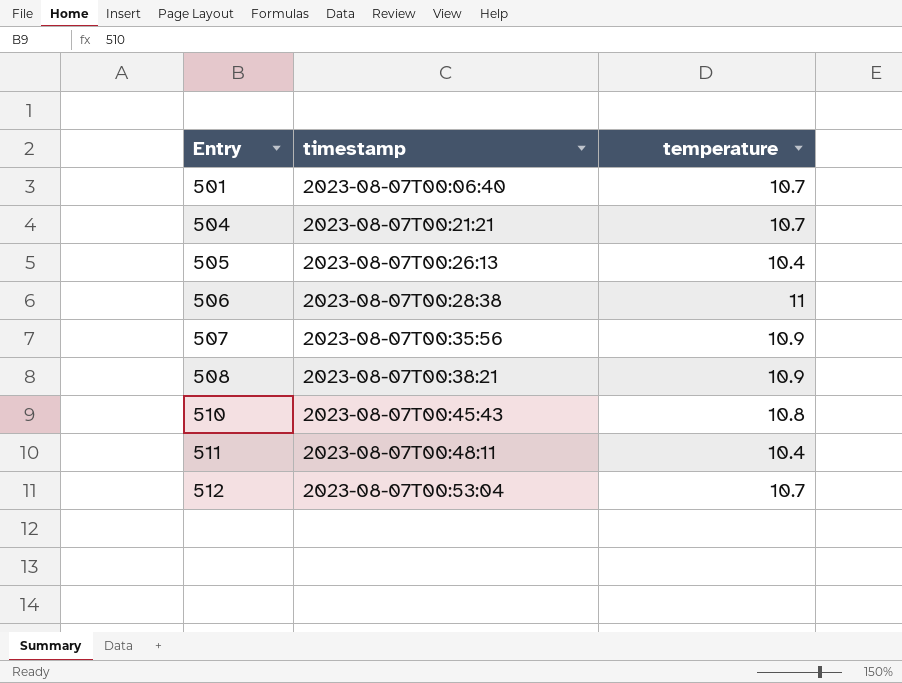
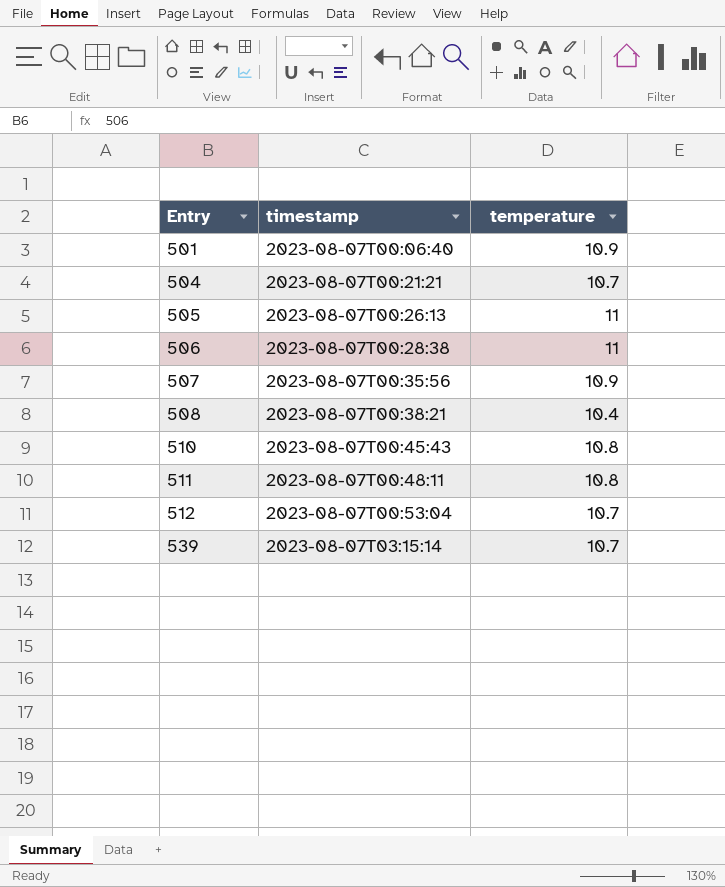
501 | temperature: 10.7 -> 10.9
505 | temperature: 10.4 -> 11
508 | temperature: 10.9 -> 10.4
511 | temperature: 10.4 -> 10.8
row 539: none -> 2023-08-07T03:15:14 | 10.7

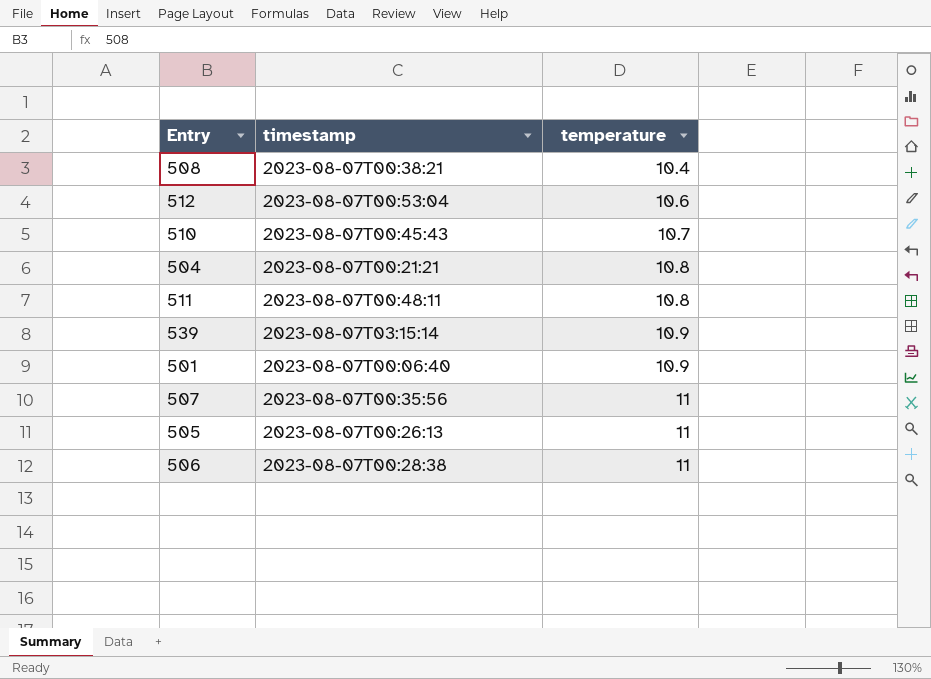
row order: Entry ascending -> temperature ascending
512 | temperature: 10.7 -> 10.6
510 | temperature: 10.8 -> 10.7
504 | temperature: 10.7 -> 10.8
539 | temperature: 10.7 -> 10.9
507 | temperature: 10.9 -> 11

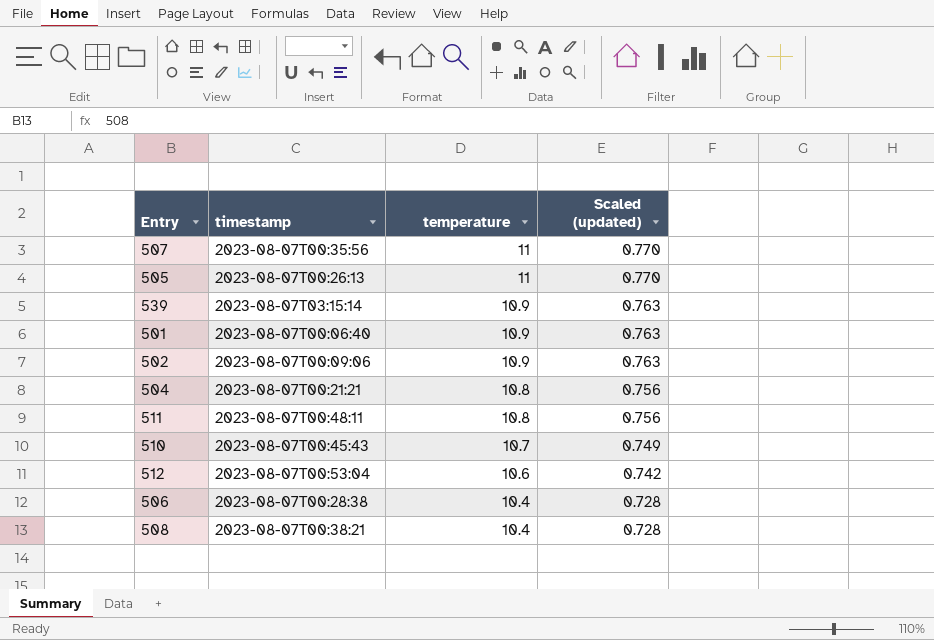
row order: temperature ascending -> temperature descending
column Scaled (updated) | formula: none -> [temperature] * 0.07
row 502: none -> 2023-08-07T00:09:06 | 10.9 | 0.763
506 | temperature: 11 -> 10.4

